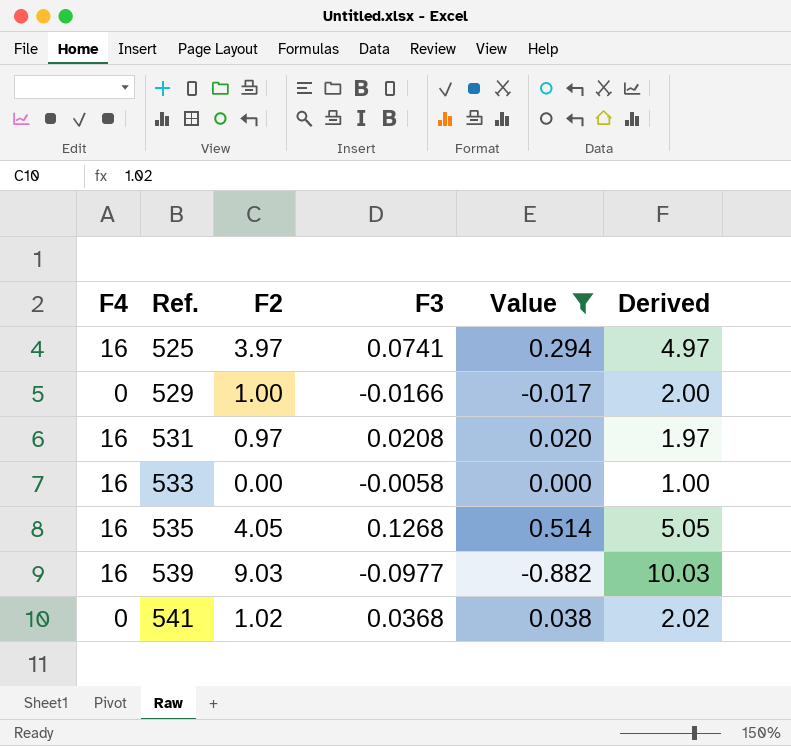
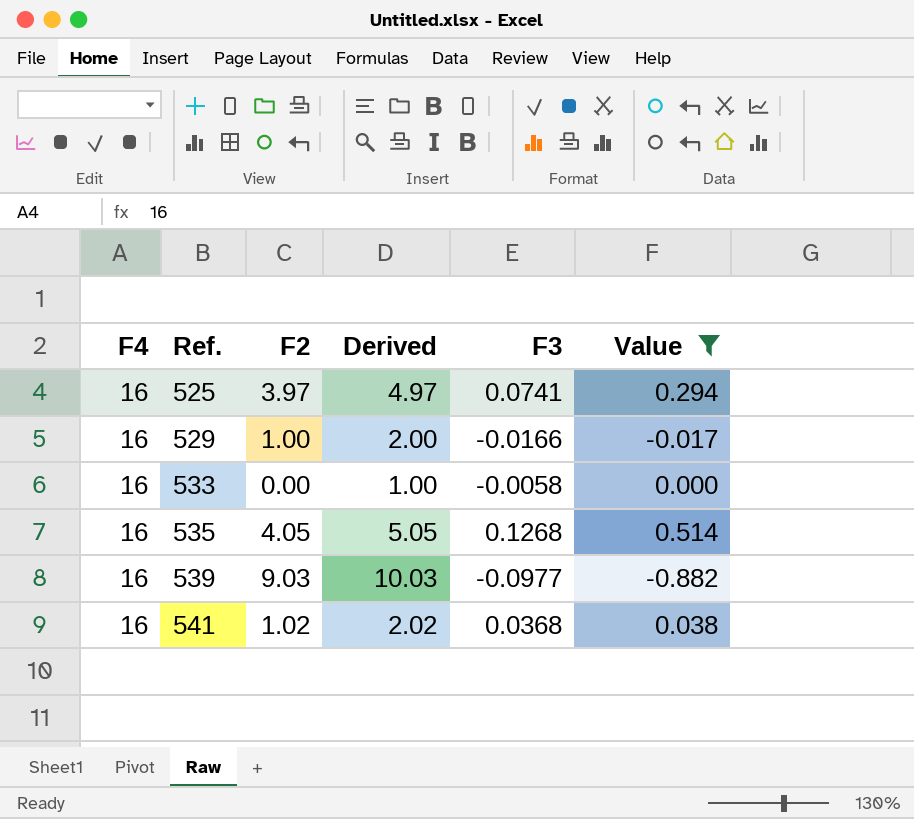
column Derived | position: 6 -> 4
row 531: 16 | 0.97 | 0.0208 | 0.020 | 1.97 -> none
529 | F4: 0 -> 16
541 | F4: 0 -> 16

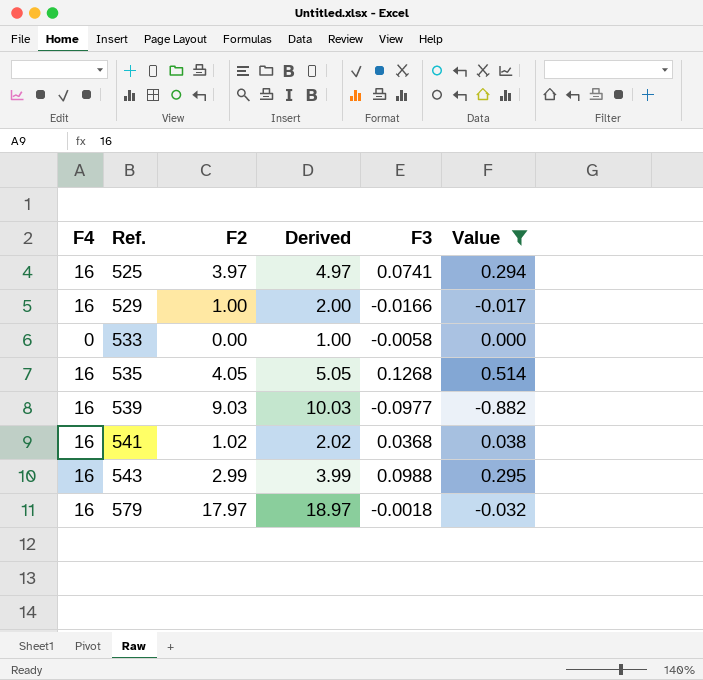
533 | F4: 16 -> 0
row 543: none -> 16 | 2.99 | 3.99 | 0.0988 | 0.295
row 579: none -> 16 | 17.97 | 18.97 | -0.0018 | -0.032

